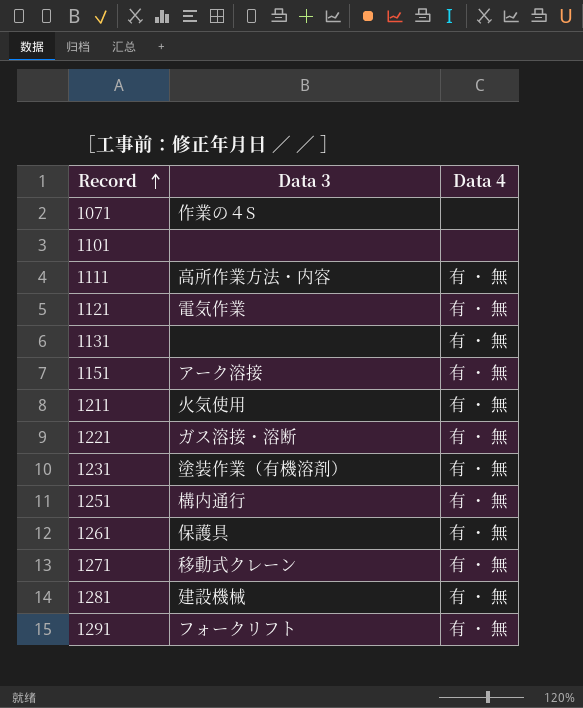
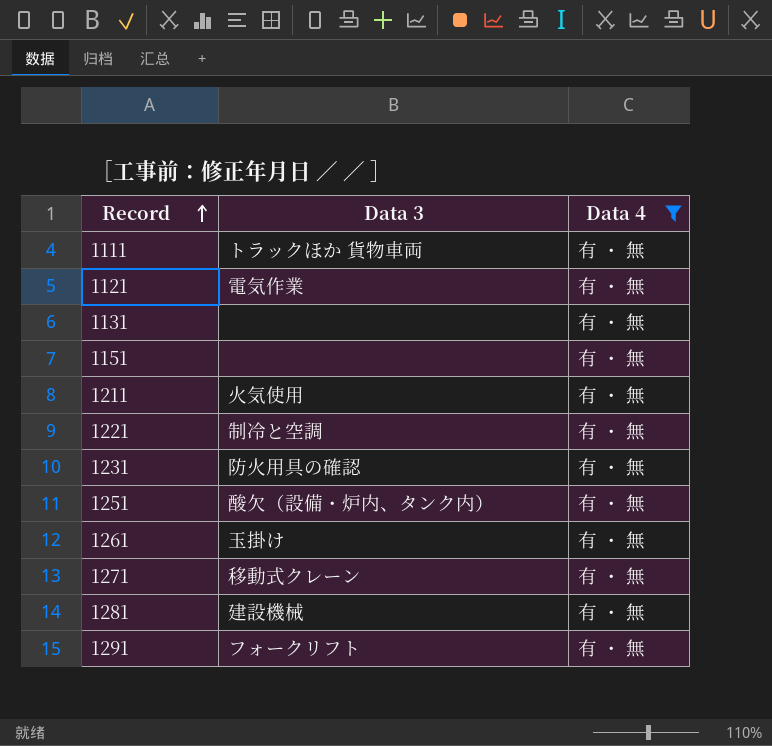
filter: none -> Data 4 = 有 ・ 無
1111 | Data 3: 高所作業方法・内容 -> トラックほか 貨物車両
1151 | Data 3: アーク溶接 -> none
1221 | Data 3: ガス溶接・溶断 -> 制冷と空調
1231 | Data 3: 塗装作業（有機溶剤） -> 防火用具の確認
1251 | Data 3: 構内通行 -> 酸欠（設備・炉内、タンク内）
1261 | Data 3: 保護具 -> 玉掛け

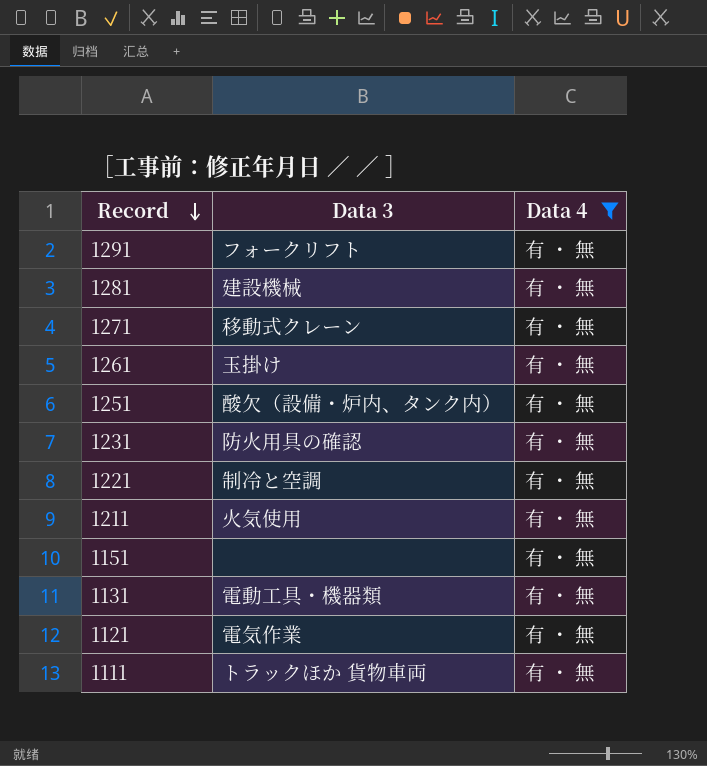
row order: Record ascending -> Record descending
1131 | Data 3: none -> 電動工具・機器類

